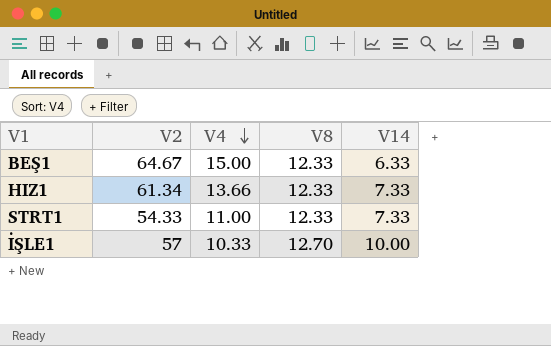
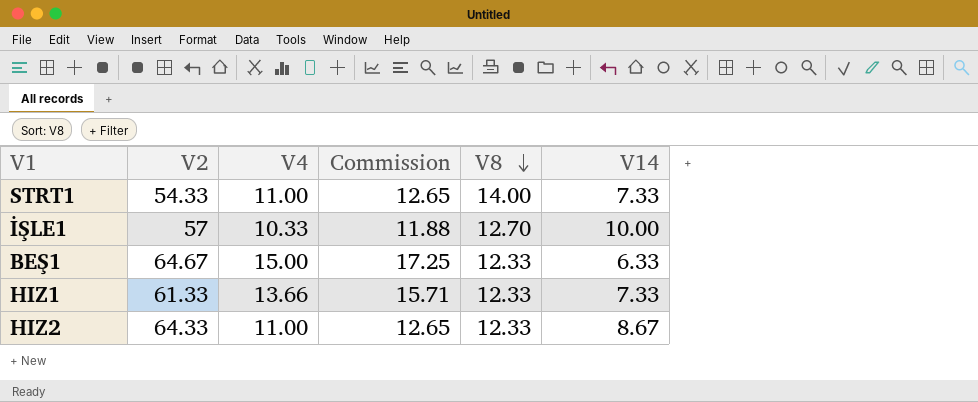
row order: V4 descending -> V8 descending
column Commission | formula: none -> [V4] * 1.15
STRT1 | V8: 12.33 -> 14.00
HIZ1 | V2: 61.34 -> 61.33
row HIZ2: none -> 64.33 | 11.00 | 12.65 | 12.33 | 8.67

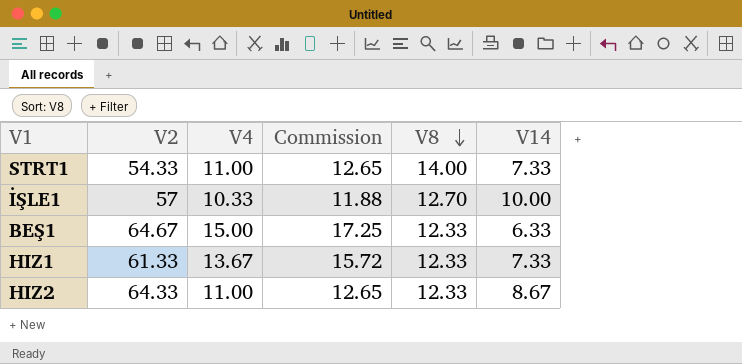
HIZ1 | V4: 13.66 -> 13.67
HIZ1 | Commission: 15.71 -> 15.72

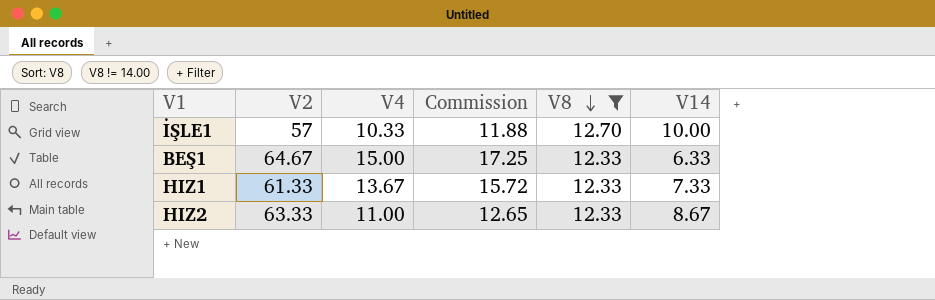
filter: none -> V8 != 14.00
HIZ2 | V2: 64.33 -> 63.33

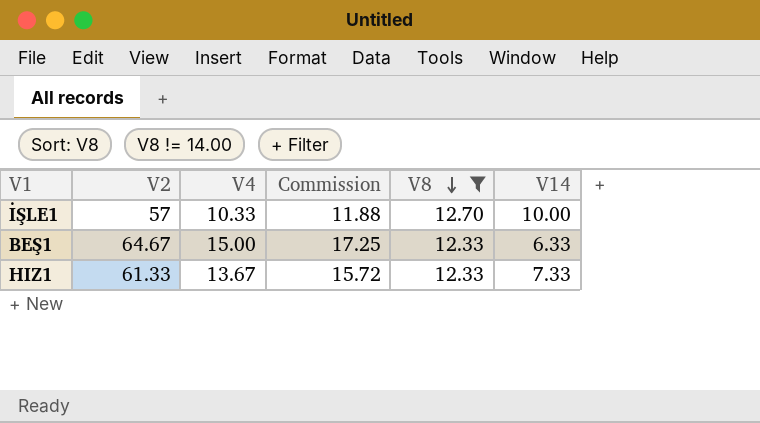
row HIZ2: 63.33 | 11.00 | 12.65 | 12.33 | 8.67 -> none

